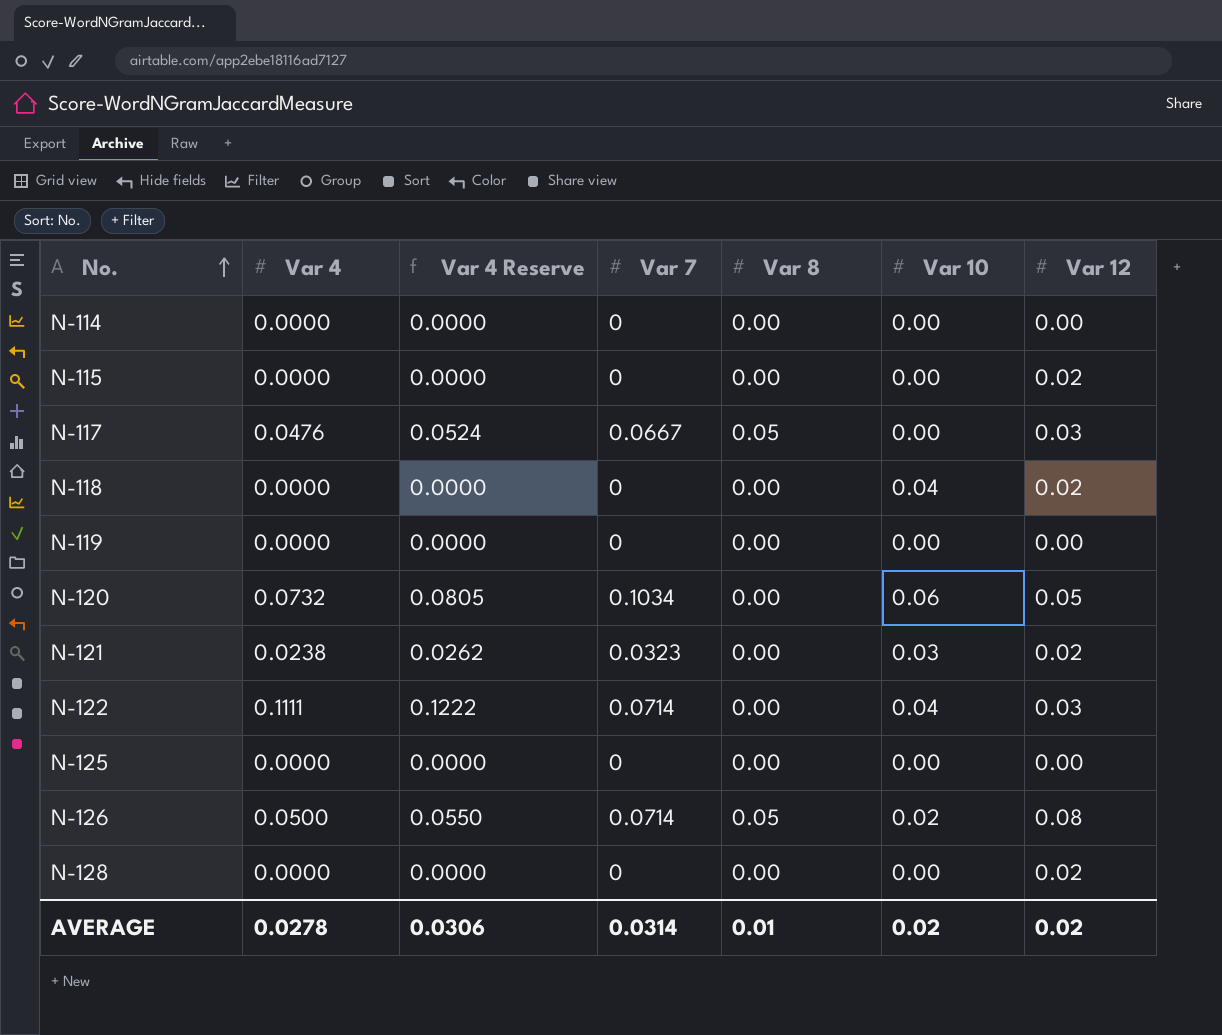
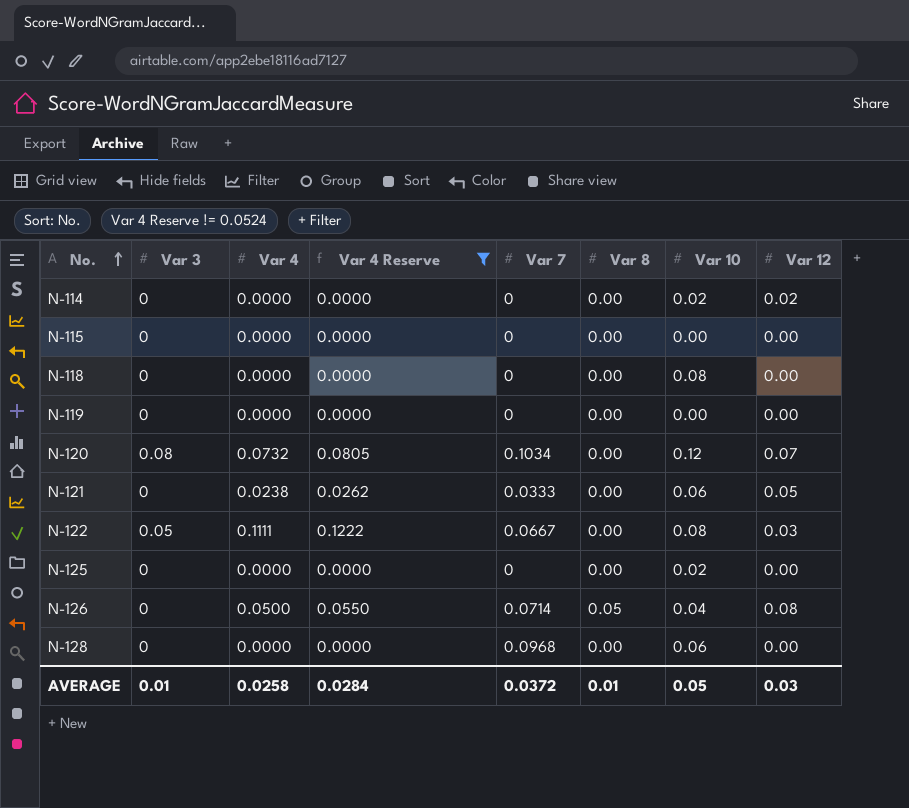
filter: none -> Var 4 Reserve != 0.0524
column Var 3 | position: none -> 2
N-114 | Var 10: 0.00 -> 0.02
N-114 | Var 12: 0.00 -> 0.02
N-115 | Var 12: 0.02 -> 0.00
N-118 | Var 10: 0.04 -> 0.08
N-118 | Var 12: 0.02 -> 0.00
N-120 | Var 10: 0.06 -> 0.12
N-120 | Var 12: 0.05 -> 0.07
N-121 | Var 7: 0.0323 -> 0.0333
N-121 | Var 10: 0.03 -> 0.06
N-121 | Var 12: 0.02 -> 0.05
N-122 | Var 7: 0.0714 -> 0.0667
N-122 | Var 10: 0.04 -> 0.08
N-125 | Var 10: 0.00 -> 0.02
N-126 | Var 10: 0.02 -> 0.04
N-128 | Var 7: 0 -> 0.0968
N-128 | Var 10: 0.00 -> 0.06
N-128 | Var 12: 0.02 -> 0.00
AVERAGE | Var 4: 0.0278 -> 0.0258
AVERAGE | Var 4 Reserve: 0.0306 -> 0.0284
AVERAGE | Var 7: 0.0314 -> 0.0372
AVERAGE | Var 10: 0.02 -> 0.05
AVERAGE | Var 12: 0.02 -> 0.03

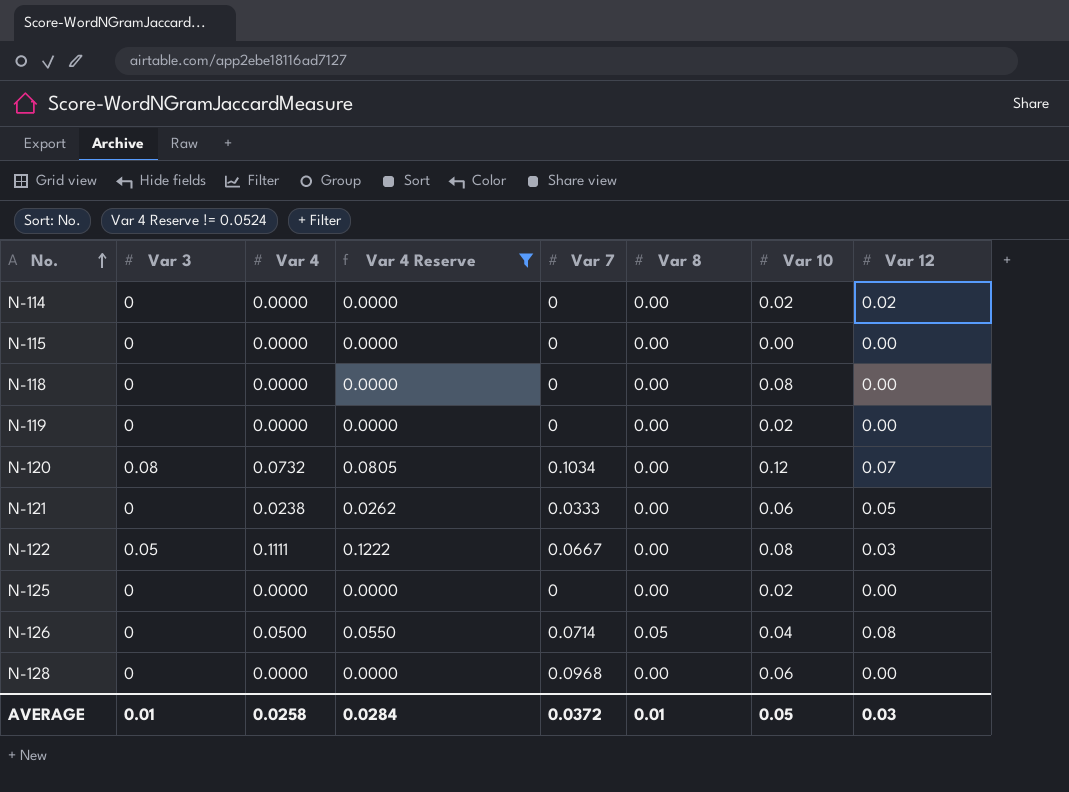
N-119 | Var 10: 0.00 -> 0.02

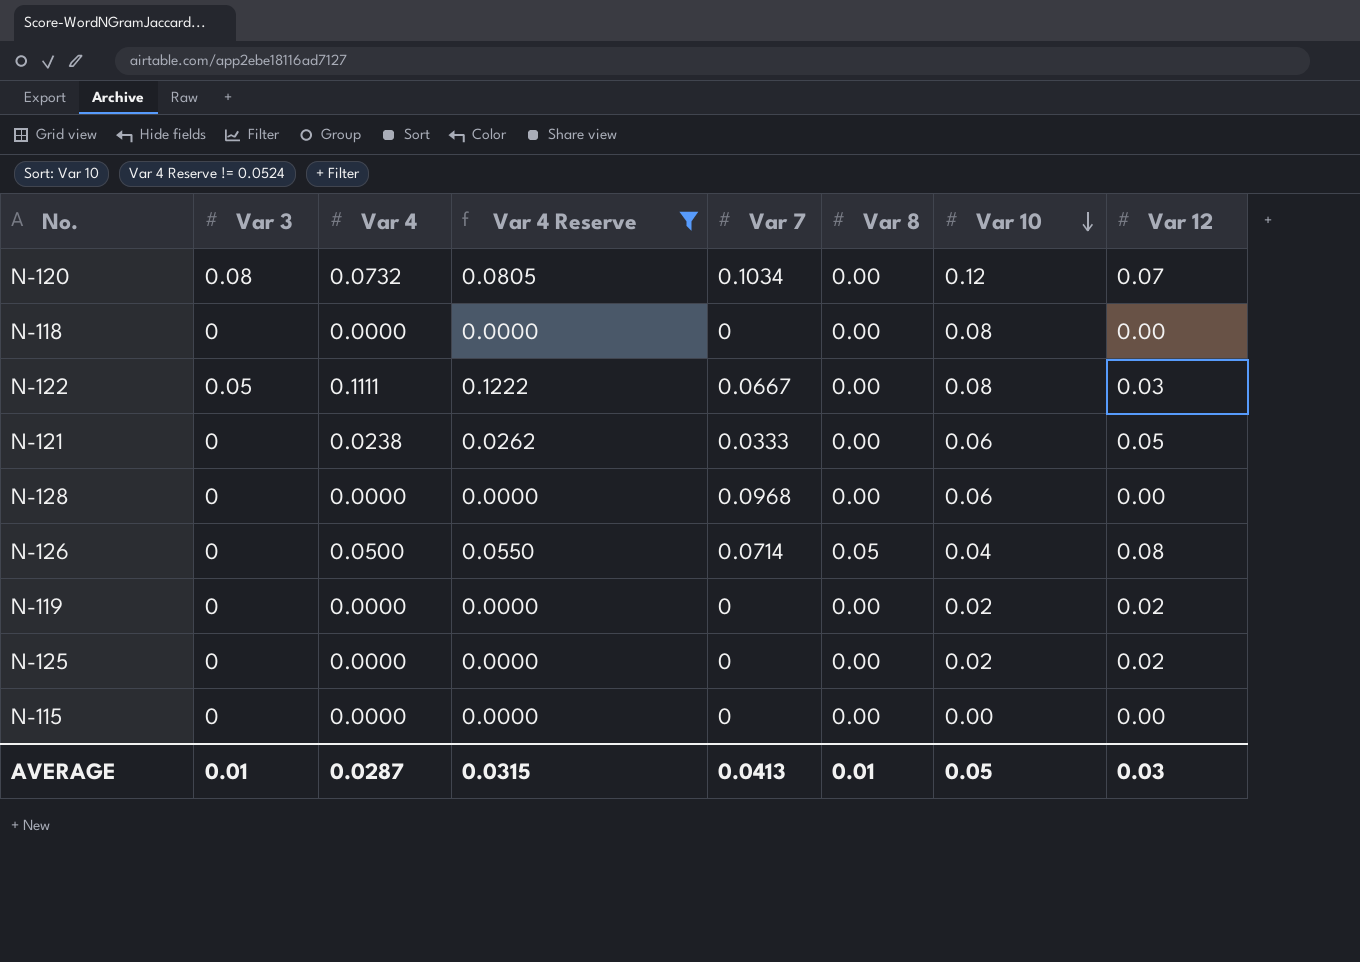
row order: No. ascending -> Var 10 descending
row N-114: 0 | 0.0000 | 0.0000 | 0 | 0.00 | 0.02 | 0.02 -> none
N-119 | Var 12: 0.00 -> 0.02
N-125 | Var 12: 0.00 -> 0.02
AVERAGE | Var 4: 0.0258 -> 0.0287
AVERAGE | Var 4 Reserve: 0.0284 -> 0.0315
AVERAGE | Var 7: 0.0372 -> 0.0413

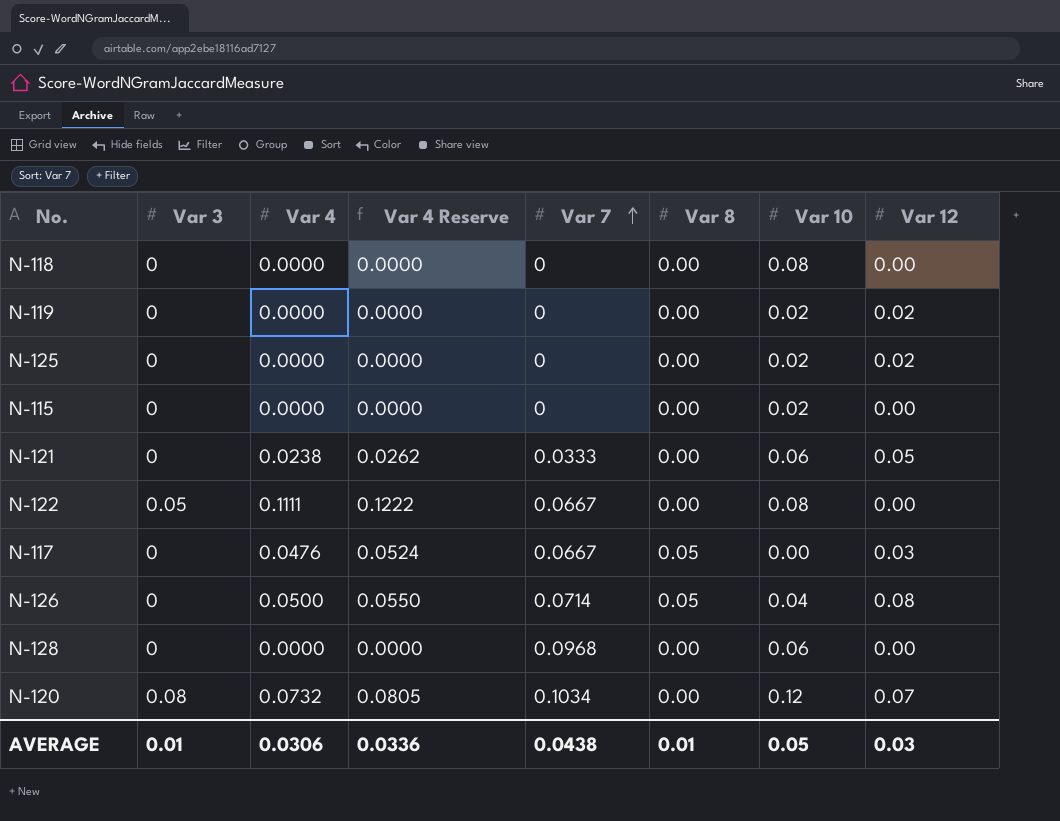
filter: Var 4 Reserve != 0.0524 -> none
row order: Var 10 descending -> Var 7 ascending
N-115 | Var 10: 0.00 -> 0.02
N-122 | Var 12: 0.03 -> 0.00
AVERAGE | Var 4: 0.0287 -> 0.0306
AVERAGE | Var 4 Reserve: 0.0315 -> 0.0336
AVERAGE | Var 7: 0.0413 -> 0.0438

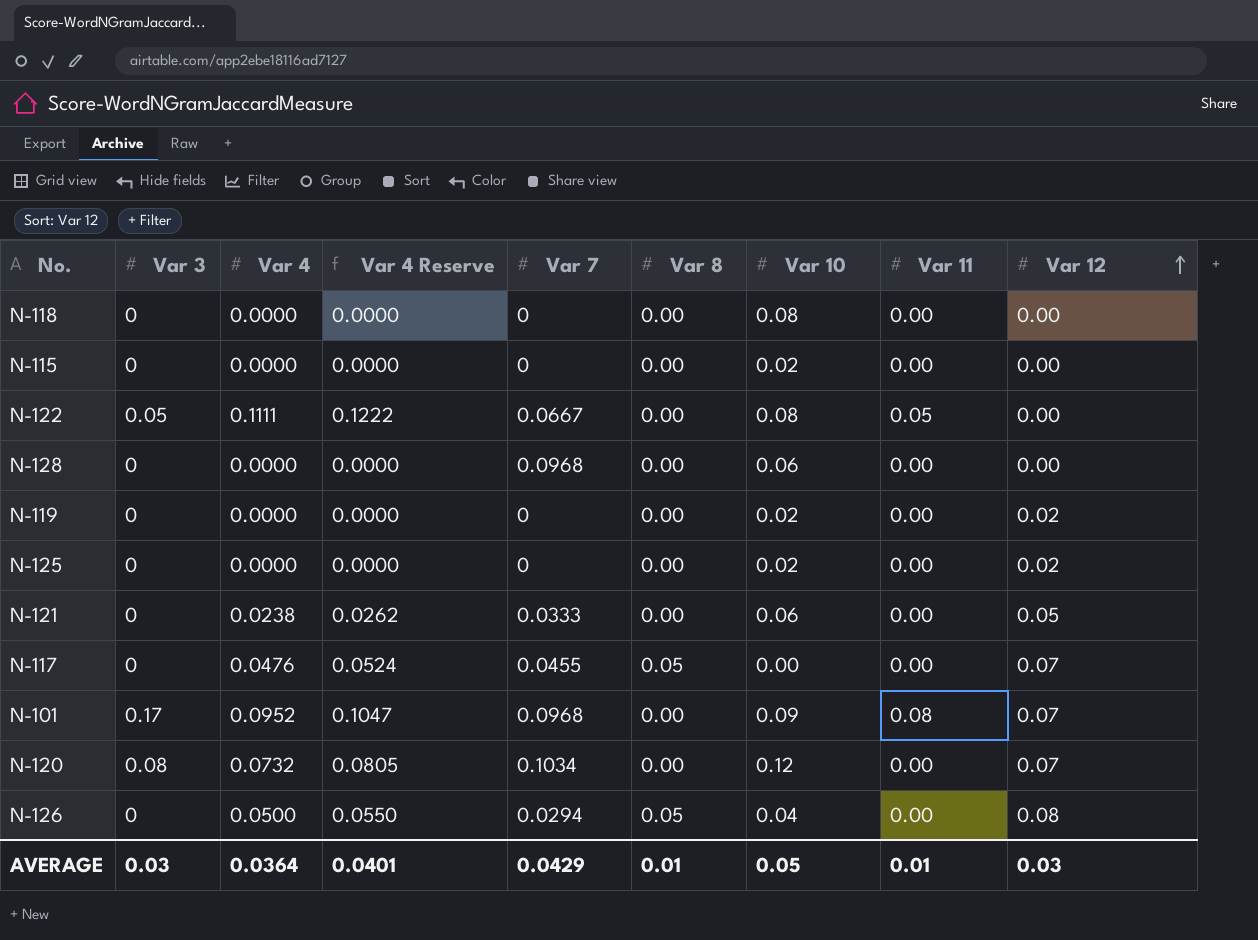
row order: Var 7 ascending -> Var 12 ascending
column Var 11 | position: none -> 8
N-117 | Var 7: 0.0667 -> 0.0455
N-117 | Var 12: 0.03 -> 0.07
row N-101: none -> 0.17 | 0.0952 | 0.1047 | 0.0968 | 0.00 | 0.09 | 0.08 | 0.07
N-126 | Var 7: 0.0714 -> 0.0294
AVERAGE | Var 3: 0.01 -> 0.03
AVERAGE | Var 4: 0.0306 -> 0.0364
AVERAGE | Var 4 Reserve: 0.0336 -> 0.0401
AVERAGE | Var 7: 0.0438 -> 0.0429

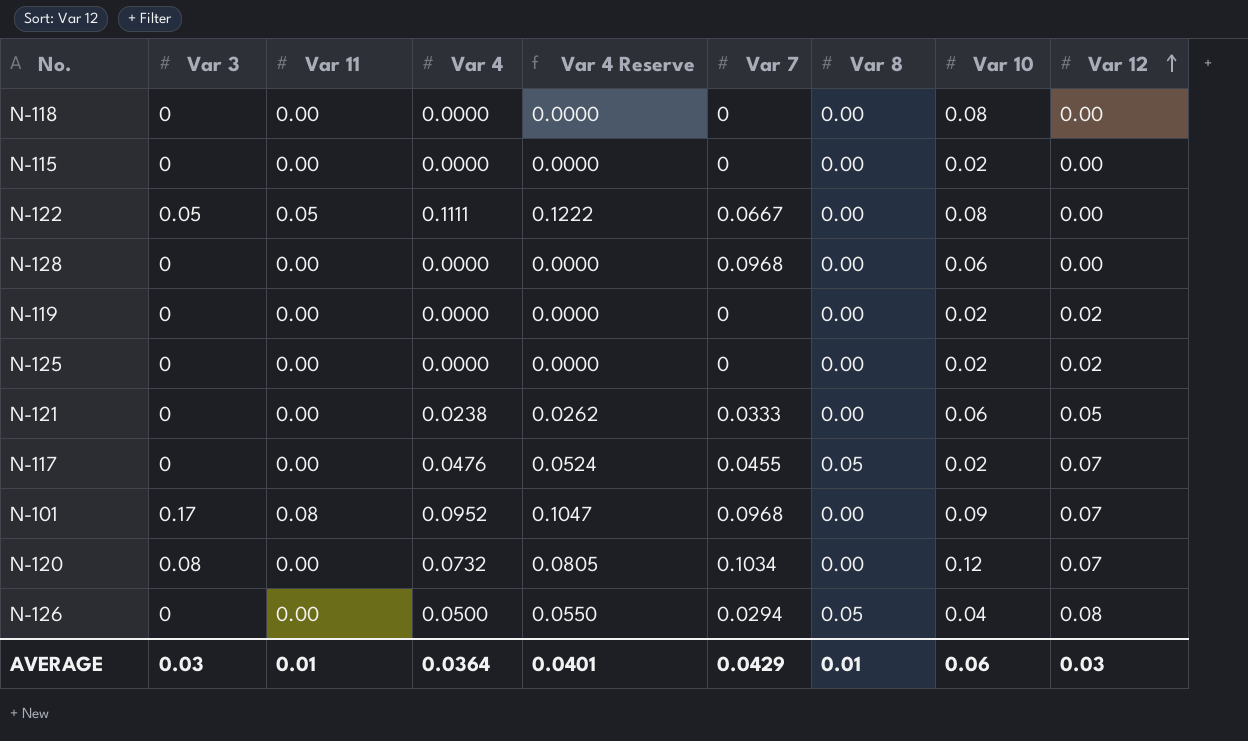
column Var 11 | position: 8 -> 3
N-117 | Var 10: 0.00 -> 0.02
AVERAGE | Var 10: 0.05 -> 0.06

